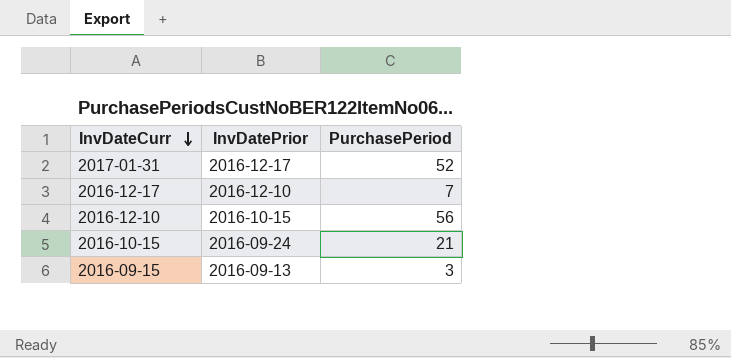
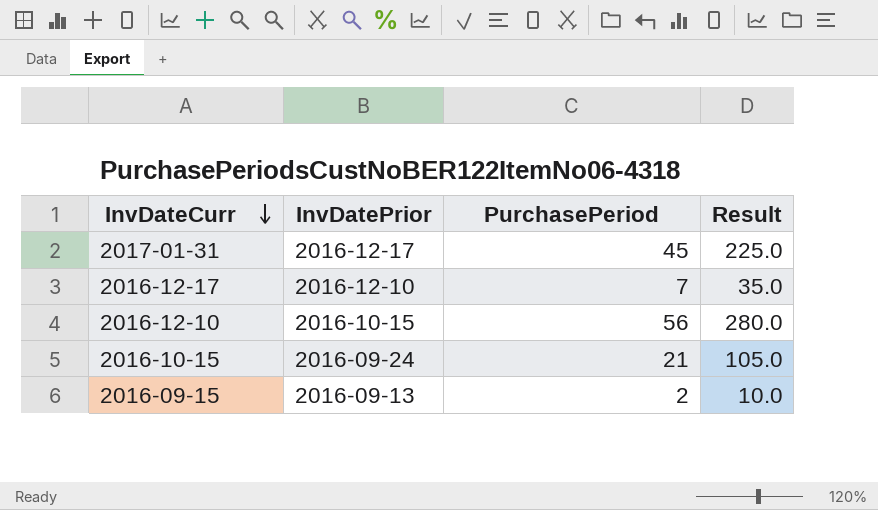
column Result | formula: none -> [PurchasePeriod] * 5
2017-01-31 | PurchasePeriod: 52 -> 45
2016-09-15 | PurchasePeriod: 3 -> 2

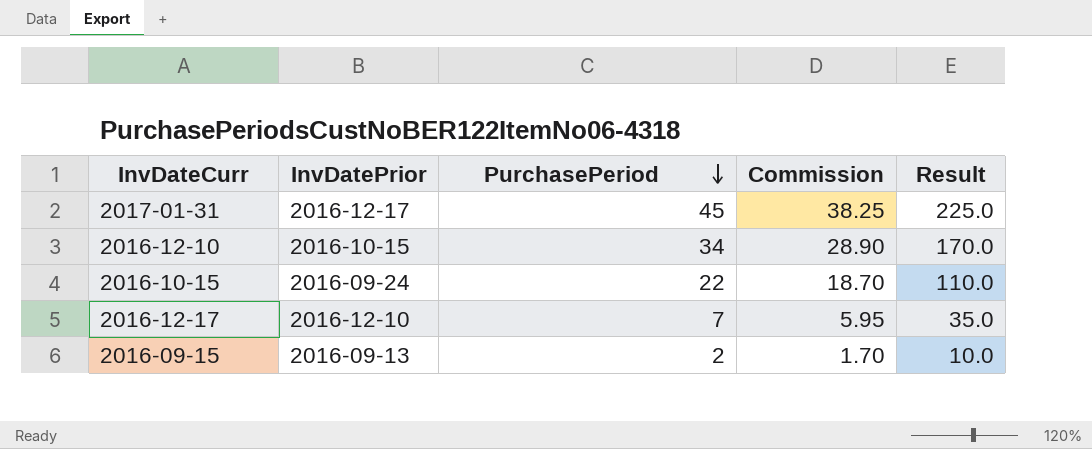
row order: InvDateCurr descending -> PurchasePeriod descending
column Commission | formula: none -> [PurchasePeriod] * 0.85
2016-12-10 | PurchasePeriod: 56 -> 34
2016-12-10 | Result: 280.0 -> 170.0
2016-10-15 | PurchasePeriod: 21 -> 22
2016-10-15 | Result: 105.0 -> 110.0

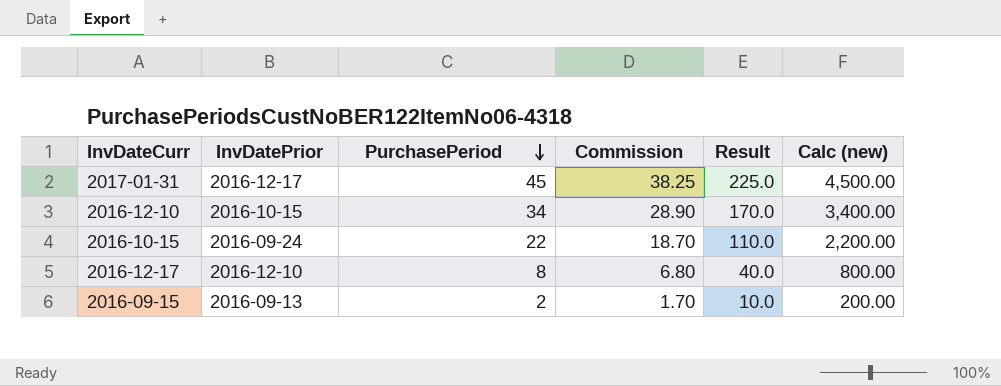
column Calc (new) | formula: none -> [PurchasePeriod] * 100
2016-12-17 | PurchasePeriod: 7 -> 8
2016-12-17 | Commission: 5.95 -> 6.80
2016-12-17 | Result: 35.0 -> 40.0

